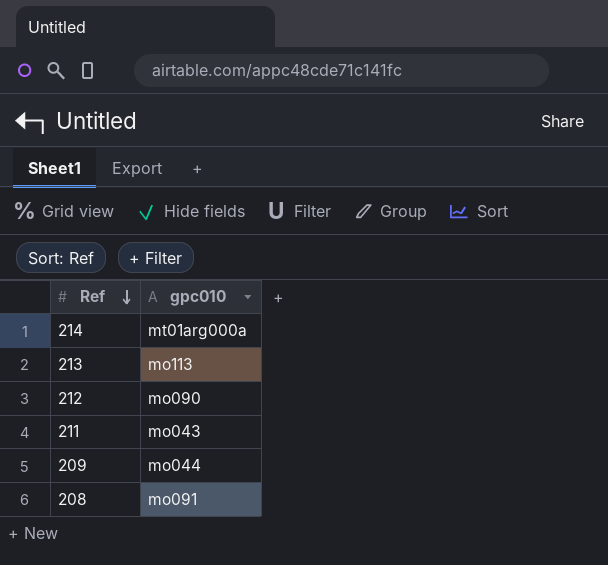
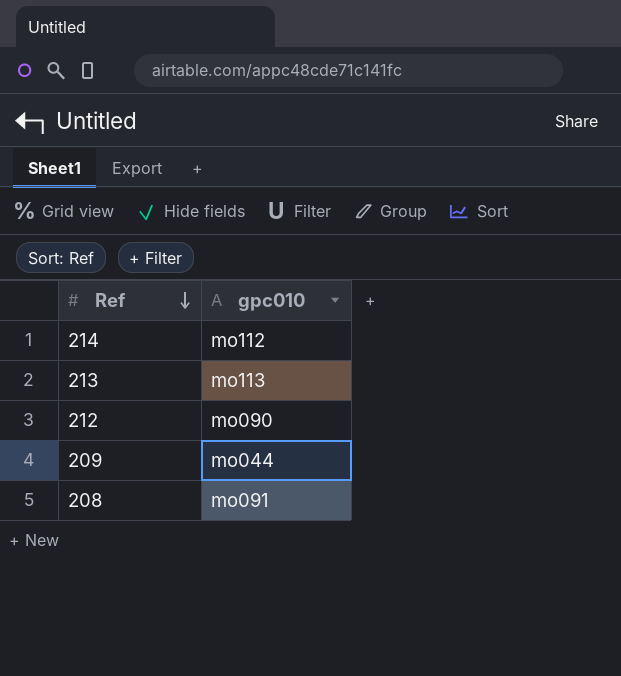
row 211: mo043 -> none
214 | gpc010: mt01arg000a -> mo112

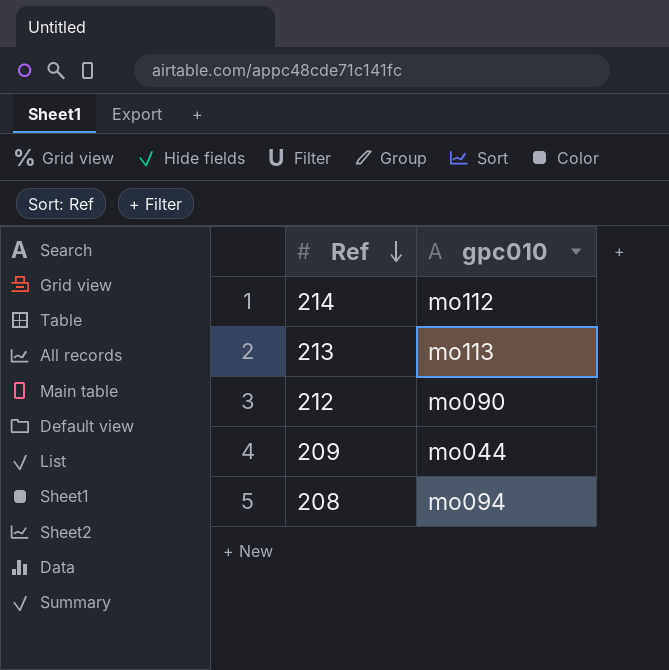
208 | gpc010: mo091 -> mo094

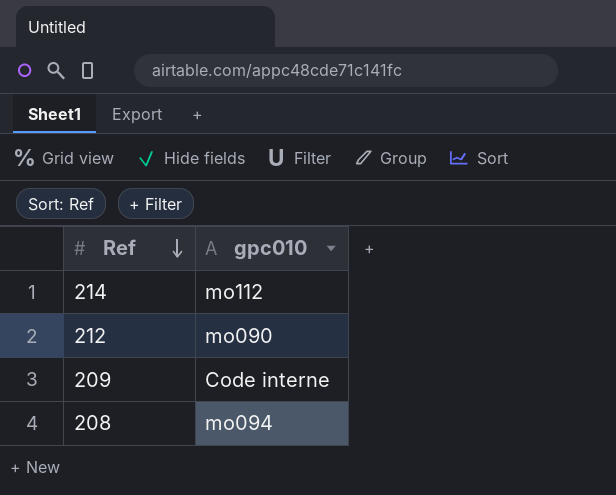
row 213: mo113 -> none
209 | gpc010: mo044 -> Code interne

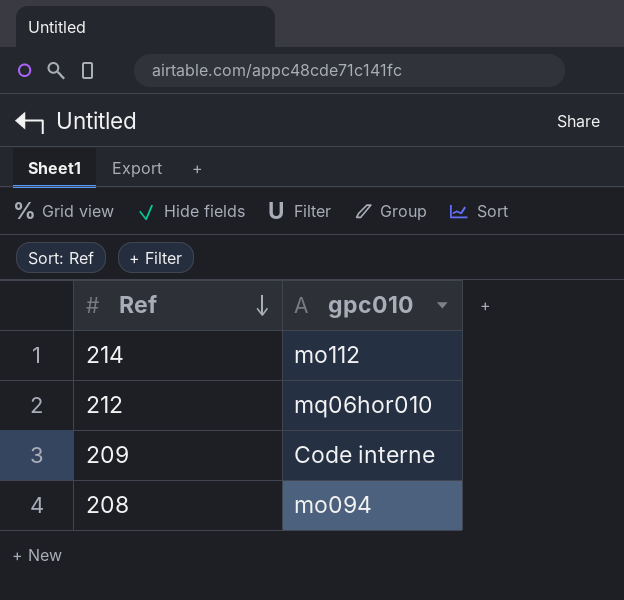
212 | gpc010: mo090 -> mq06hor010

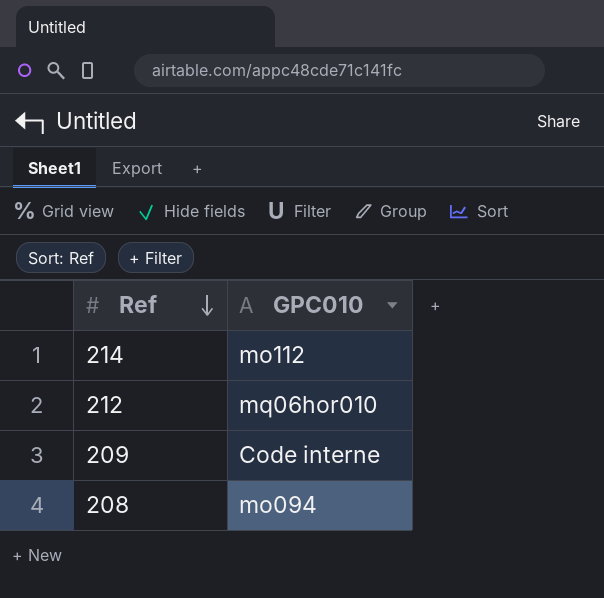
column name: gpc010 -> GPC010

